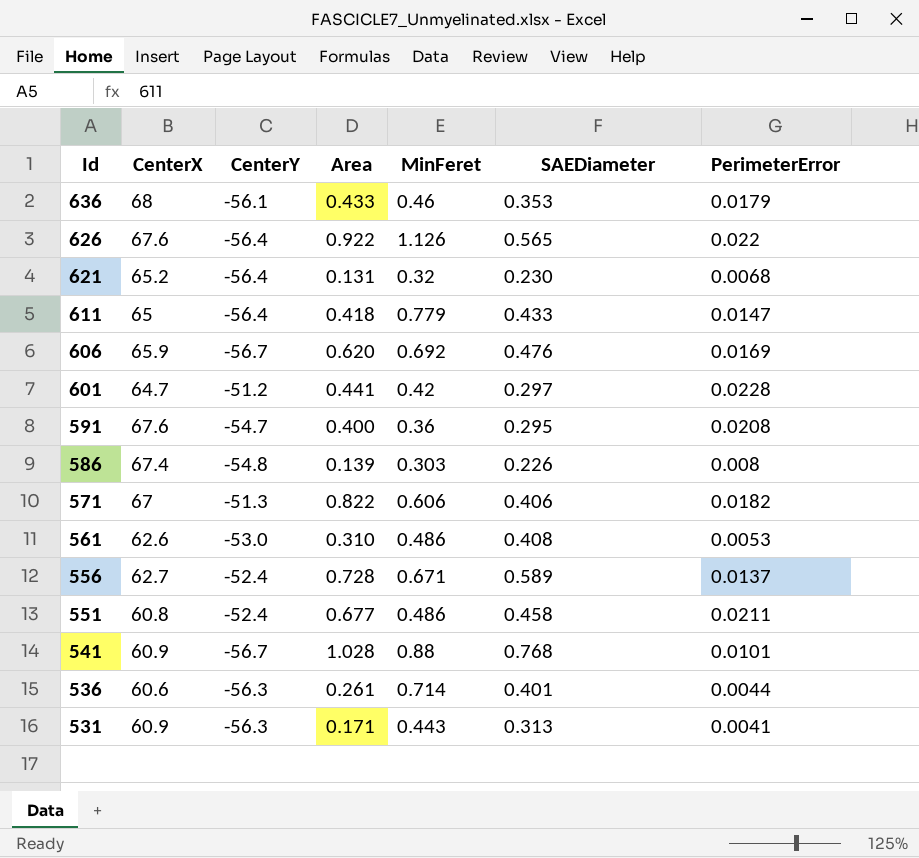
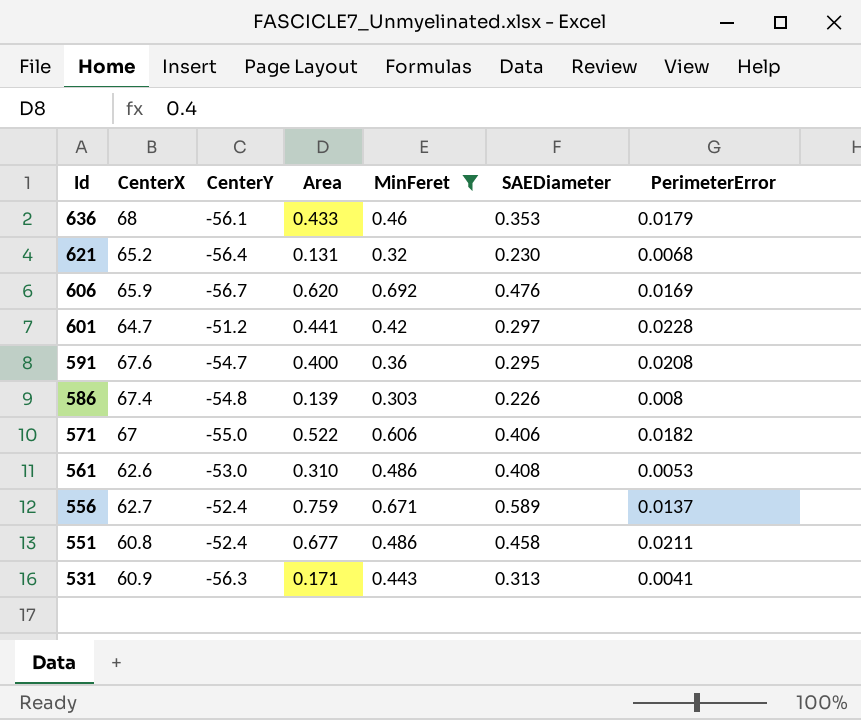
filter: none -> MinFeret <= 0.692
571 | CenterY: -51.3 -> -55.0
571 | Area: 0.822 -> 0.522
556 | Area: 0.728 -> 0.759

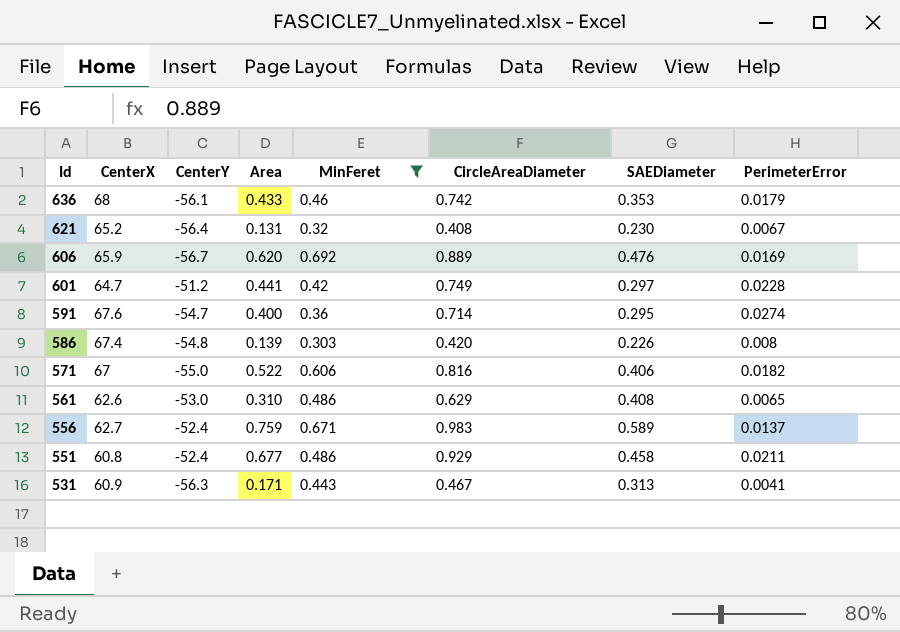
column CircleAreaDiameter | position: none -> 6
621 | PerimeterError: 0.0068 -> 0.0067
591 | PerimeterError: 0.0208 -> 0.0274
561 | PerimeterError: 0.0053 -> 0.0065

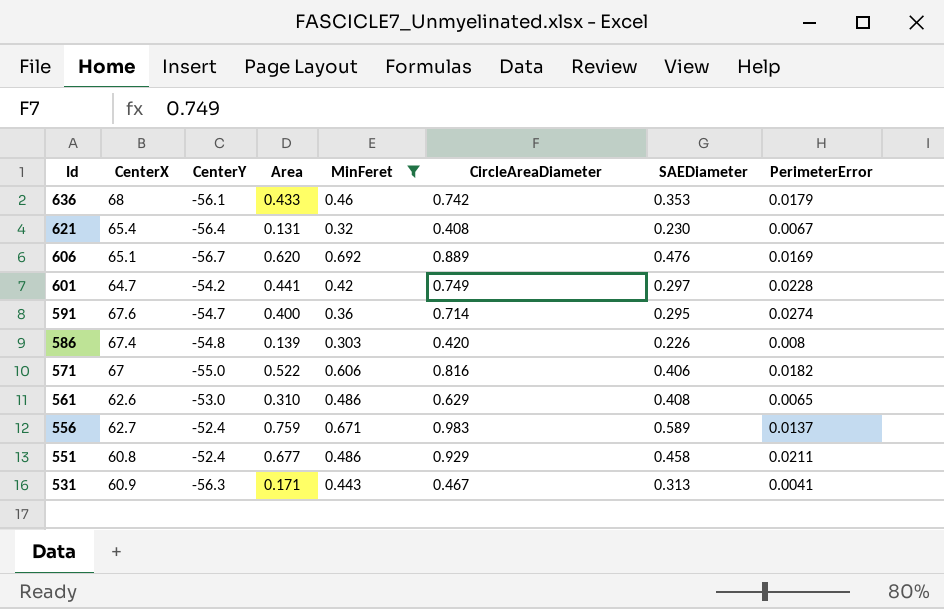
621 | CenterX: 65.2 -> 65.4
606 | CenterX: 65.9 -> 65.1
601 | CenterY: -51.2 -> -54.2

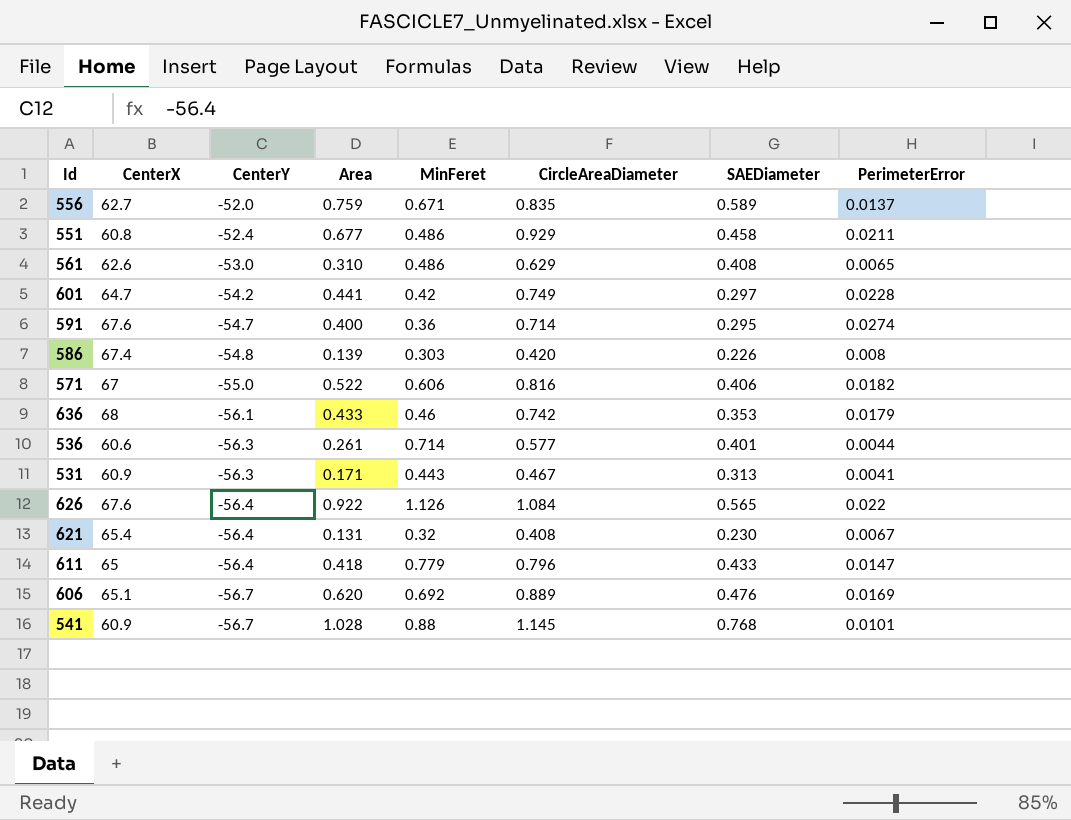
filter: MinFeret <= 0.692 -> none
row order: Id descending -> CenterY descending
556 | CenterY: -52.4 -> -52.0
556 | CircleAreaDiameter: 0.983 -> 0.835

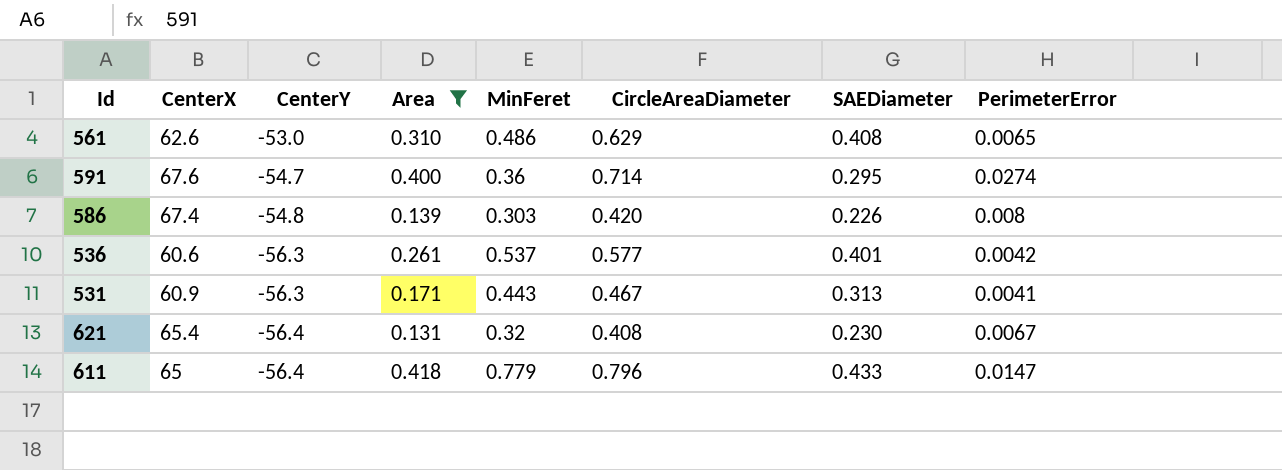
filter: none -> Area <= 0.418
536 | MinFeret: 0.714 -> 0.537
536 | PerimeterError: 0.0044 -> 0.0042

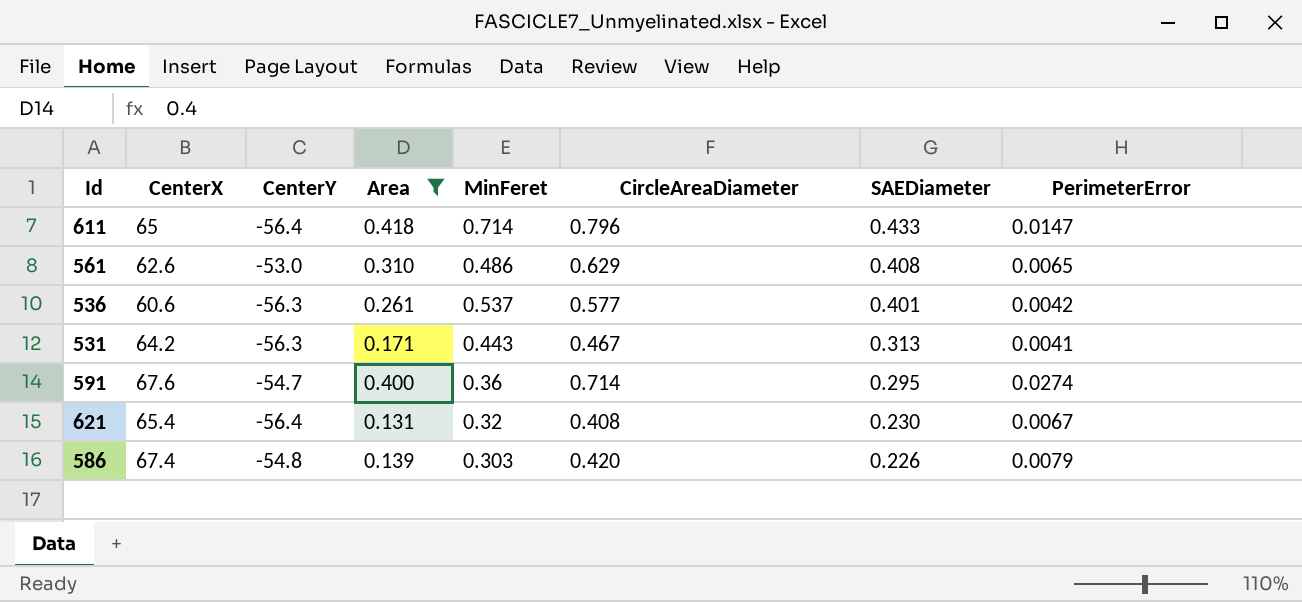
row order: CenterY descending -> SAEDiameter descending
611 | MinFeret: 0.779 -> 0.714
531 | CenterX: 60.9 -> 64.2
586 | PerimeterError: 0.008 -> 0.0079

